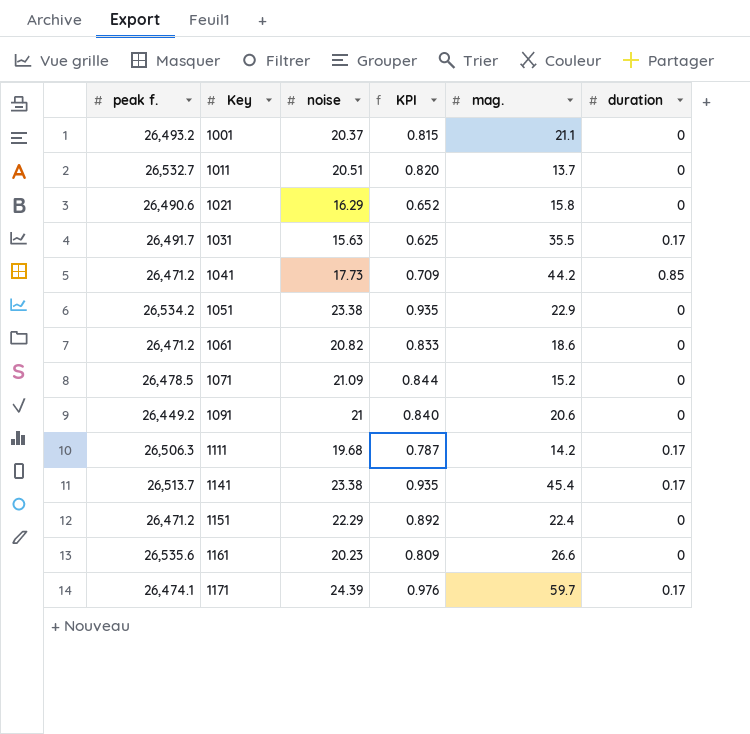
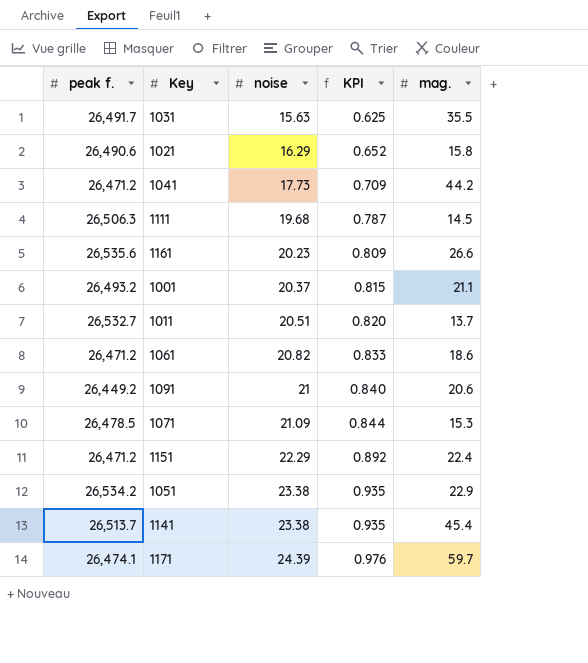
row order: Key ascending -> noise ascending
column duration | position: 6 -> none
1111 | mag.: 14.2 -> 14.5
1071 | mag.: 15.2 -> 15.3

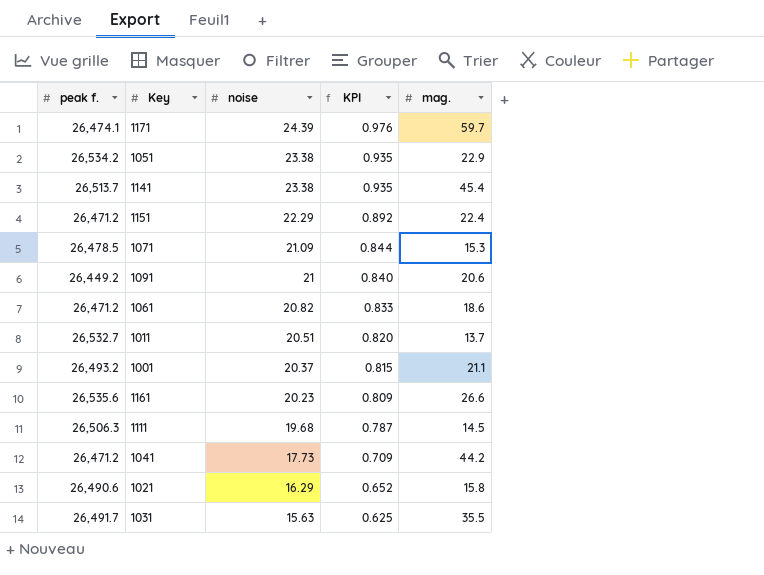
row order: noise ascending -> noise descending

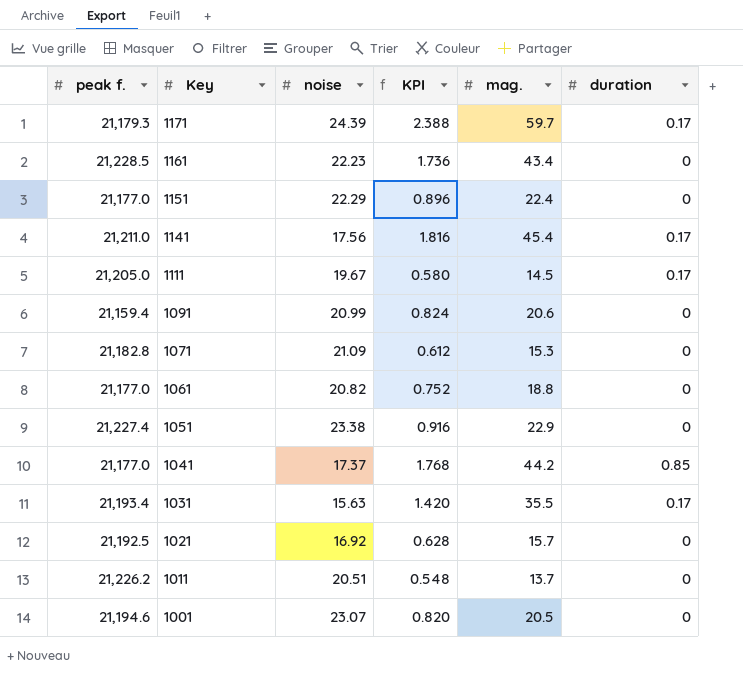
row order: noise descending -> Key descending
column KPI | formula: [noise] * 0.04 -> [mag.] * 0.04
column duration | position: none -> 6
1171 | peak f.: 26,474.1 -> 21,179.3
1161 | peak f.: 26,535.6 -> 21,228.5
1161 | noise: 20.23 -> 22.23
1161 | mag.: 26.6 -> 43.4
1151 | peak f.: 26,471.2 -> 21,177.0
1141 | peak f.: 26,513.7 -> 21,211.0
1141 | noise: 23.38 -> 17.56
1111 | peak f.: 26,506.3 -> 21,205.0
1111 | noise: 19.68 -> 19.67
1091 | peak f.: 26,449.2 -> 21,159.4
1091 | noise: 21 -> 20.99
1071 | peak f.: 26,478.5 -> 21,182.8
1061 | peak f.: 26,471.2 -> 21,177.0
1061 | mag.: 18.6 -> 18.8
1051 | peak f.: 26,534.2 -> 21,227.4
1041 | peak f.: 26,471.2 -> 21,177.0
1041 | noise: 17.73 -> 17.37
1031 | peak f.: 26,491.7 -> 21,193.4
1021 | peak f.: 26,490.6 -> 21,192.5
1021 | noise: 16.29 -> 16.92
1021 | mag.: 15.8 -> 15.7
1011 | peak f.: 26,532.7 -> 21,226.2
1001 | peak f.: 26,493.2 -> 21,194.6
1001 | noise: 20.37 -> 23.07
1001 | mag.: 21.1 -> 20.5

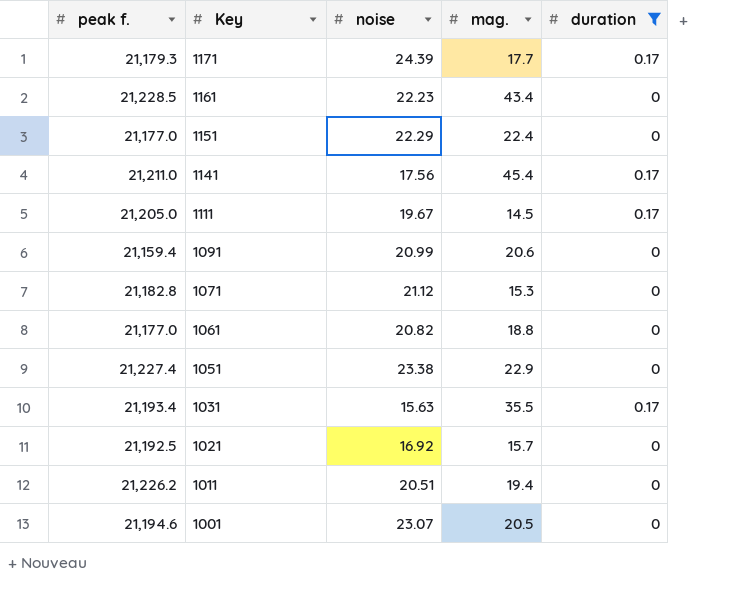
filter: none -> duration != 0.85
column KPI | formula: [mag.] * 0.04 -> none
1171 | mag.: 59.7 -> 17.7
1071 | noise: 21.09 -> 21.12
1011 | mag.: 13.7 -> 19.4

